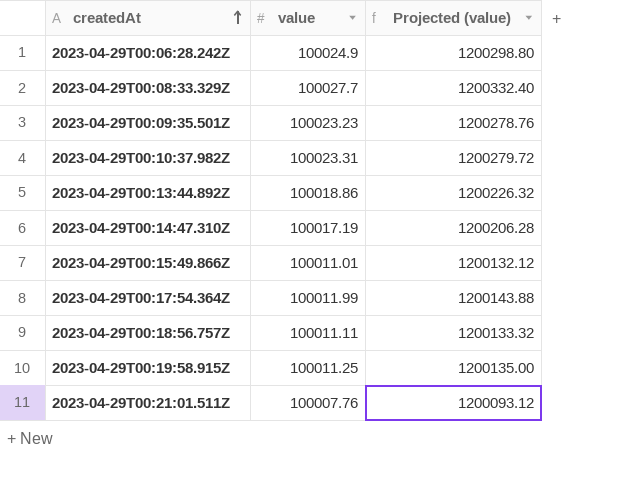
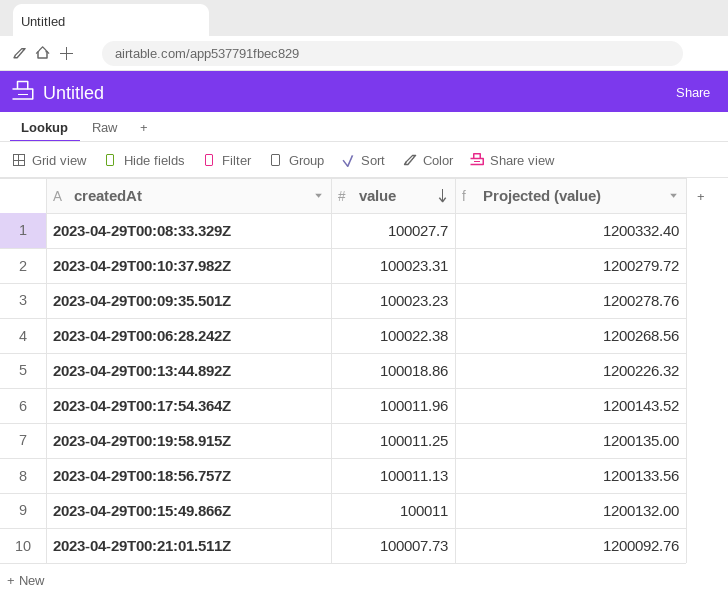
row order: createdAt ascending -> value descending
row 2023-04-29T00:14:47.310Z: 100017.19 | 1200206.28 -> none
2023-04-29T00:06:28.242Z | value: 100024.9 -> 100022.38
2023-04-29T00:06:28.242Z | Projected (value): 1200298.80 -> 1200268.56
2023-04-29T00:17:54.364Z | value: 100011.99 -> 100011.96
2023-04-29T00:17:54.364Z | Projected (value): 1200143.88 -> 1200143.52
2023-04-29T00:18:56.757Z | value: 100011.11 -> 100011.13
2023-04-29T00:18:56.757Z | Projected (value): 1200133.32 -> 1200133.56
2023-04-29T00:15:49.866Z | value: 100011.01 -> 100011
2023-04-29T00:15:49.866Z | Projected (value): 1200132.12 -> 1200132.00
2023-04-29T00:21:01.511Z | value: 100007.76 -> 100007.73
2023-04-29T00:21:01.511Z | Projected (value): 1200093.12 -> 1200092.76

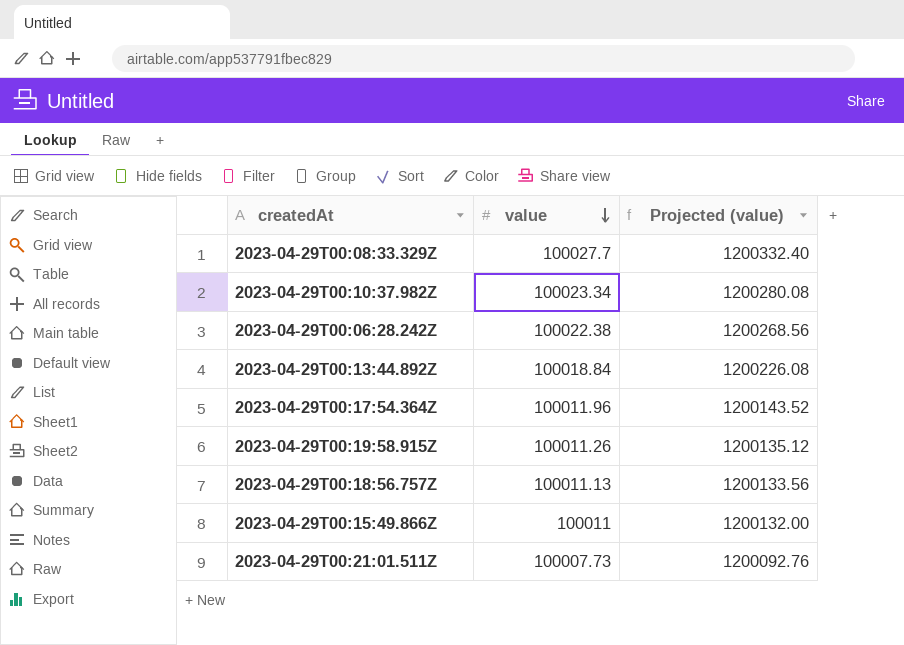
row 2023-04-29T00:09:35.501Z: 100023.23 | 1200278.76 -> none
2023-04-29T00:10:37.982Z | value: 100023.31 -> 100023.34
2023-04-29T00:10:37.982Z | Projected (value): 1200279.72 -> 1200280.08
2023-04-29T00:13:44.892Z | value: 100018.86 -> 100018.84
2023-04-29T00:13:44.892Z | Projected (value): 1200226.32 -> 1200226.08
2023-04-29T00:19:58.915Z | value: 100011.25 -> 100011.26
2023-04-29T00:19:58.915Z | Projected (value): 1200135.00 -> 1200135.12

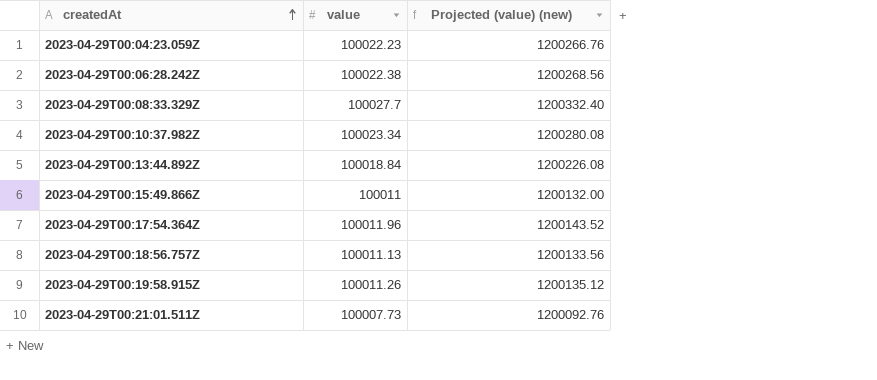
row order: value descending -> createdAt ascending
column name: Projected (value) -> Projected (value) (new)
row 2023-04-29T00:04:23.059Z: none -> 100022.23 | 1200266.76

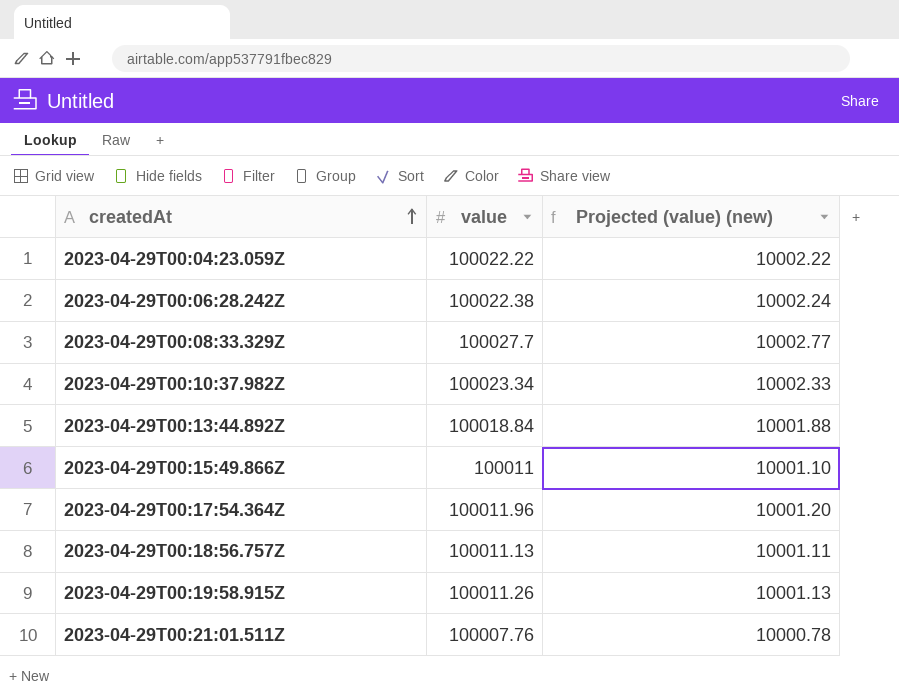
column Projected (value) (new) | formula: [value] * 12 -> [value] * 0.1
2023-04-29T00:04:23.059Z | value: 100022.23 -> 100022.22
2023-04-29T00:21:01.511Z | value: 100007.73 -> 100007.76

